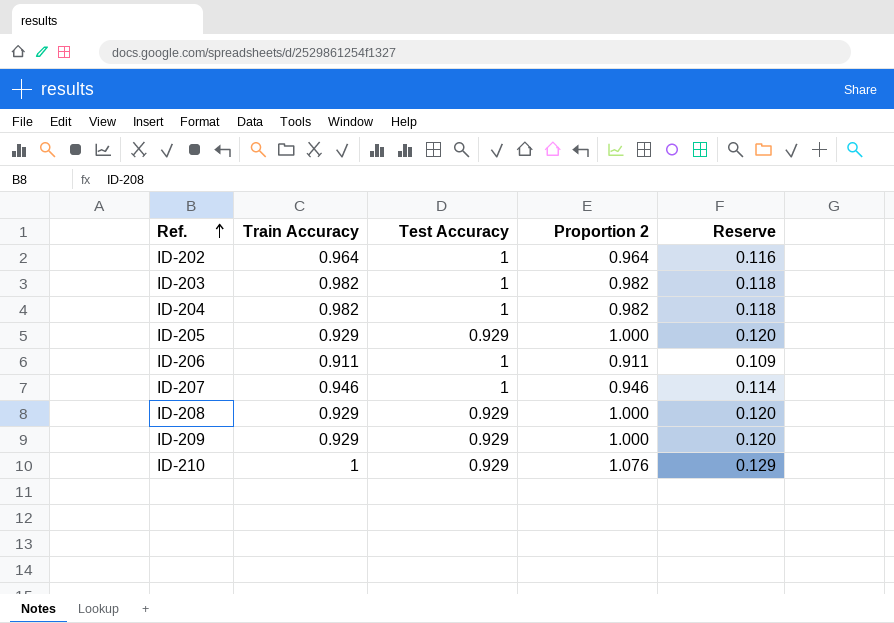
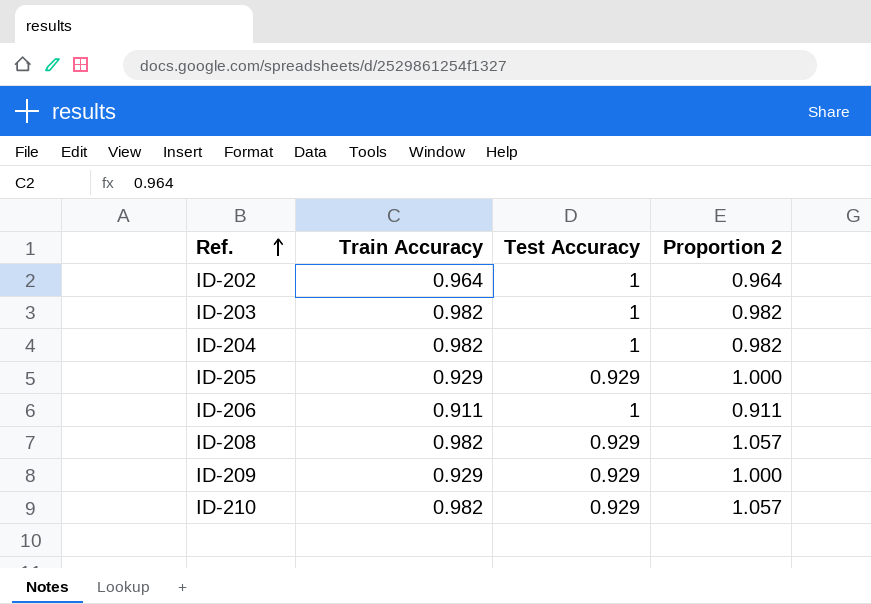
column Reserve | formula: [Proportion 2] * 0.12 -> none
row ID-207: 0.946 | 1 | 0.946 | 0.114 -> none
ID-208 | Train Accuracy: 0.929 -> 0.982
ID-208 | Proportion 2: 1.000 -> 1.057
ID-210 | Train Accuracy: 1 -> 0.982
ID-210 | Proportion 2: 1.076 -> 1.057

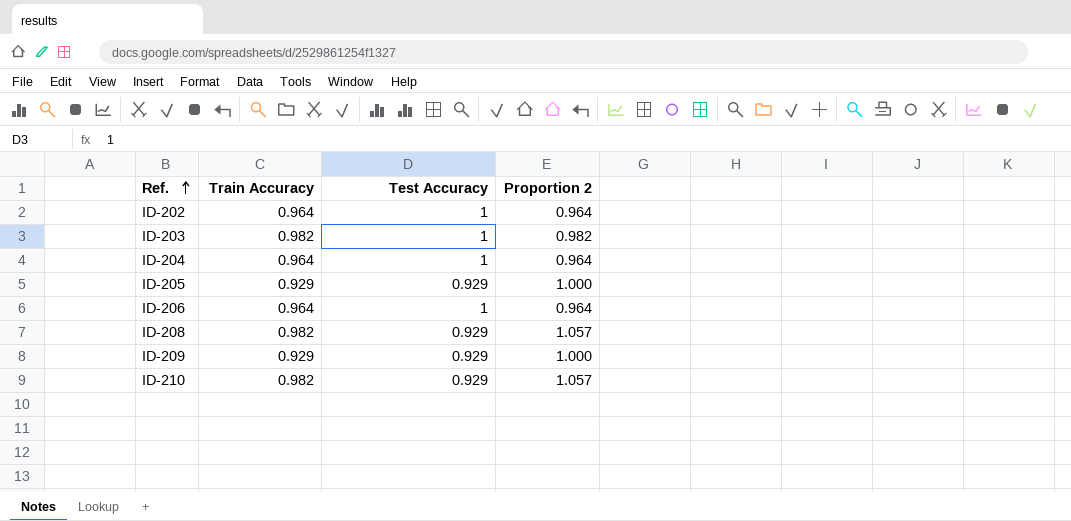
ID-204 | Train Accuracy: 0.982 -> 0.964
ID-204 | Proportion 2: 0.982 -> 0.964
ID-206 | Train Accuracy: 0.911 -> 0.964
ID-206 | Proportion 2: 0.911 -> 0.964

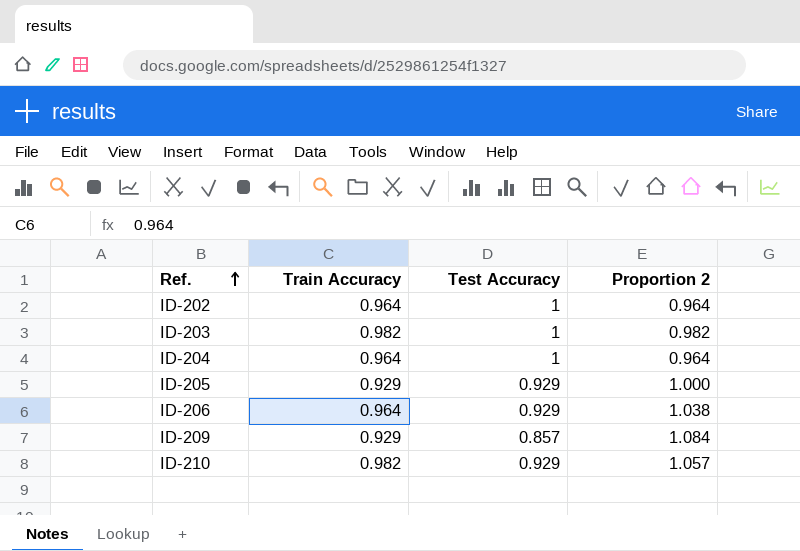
row ID-208: 0.982 | 0.929 | 1.057 -> none
ID-206 | Test Accuracy: 1 -> 0.929
ID-206 | Proportion 2: 0.964 -> 1.038
ID-209 | Test Accuracy: 0.929 -> 0.857
ID-209 | Proportion 2: 1.000 -> 1.084

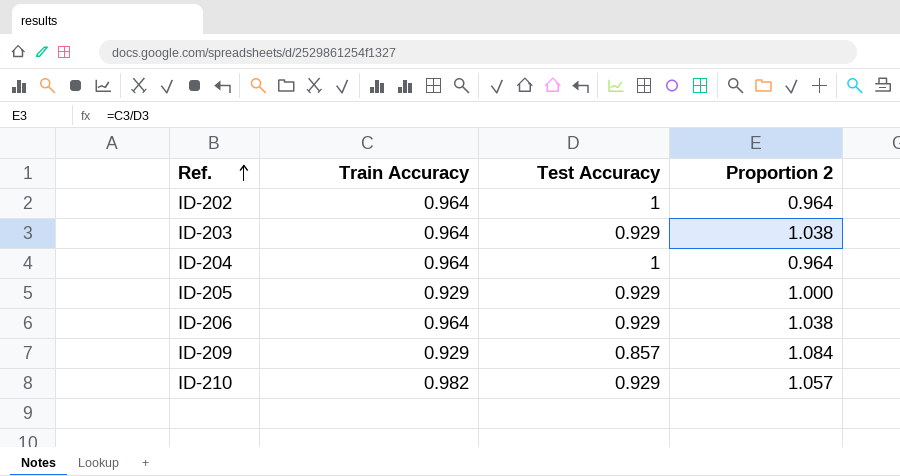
ID-203 | Train Accuracy: 0.982 -> 0.964
ID-203 | Test Accuracy: 1 -> 0.929
ID-203 | Proportion 2: 0.982 -> 1.038

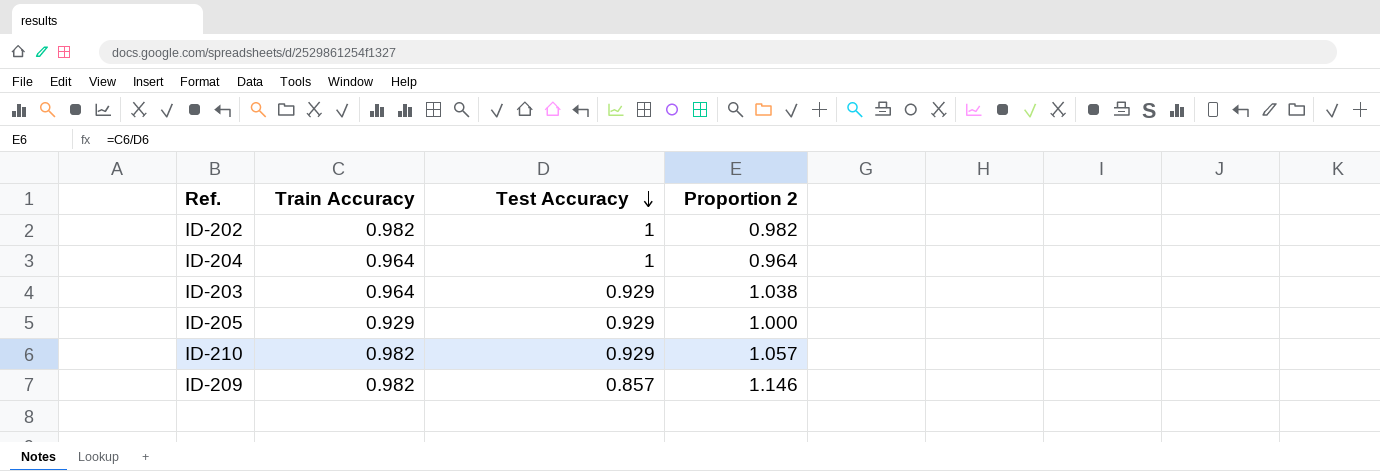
row order: Ref. ascending -> Test Accuracy descending
row ID-206: 0.964 | 0.929 | 1.038 -> none
ID-202 | Train Accuracy: 0.964 -> 0.982
ID-202 | Proportion 2: 0.964 -> 0.982
ID-209 | Train Accuracy: 0.929 -> 0.982
ID-209 | Proportion 2: 1.084 -> 1.146

